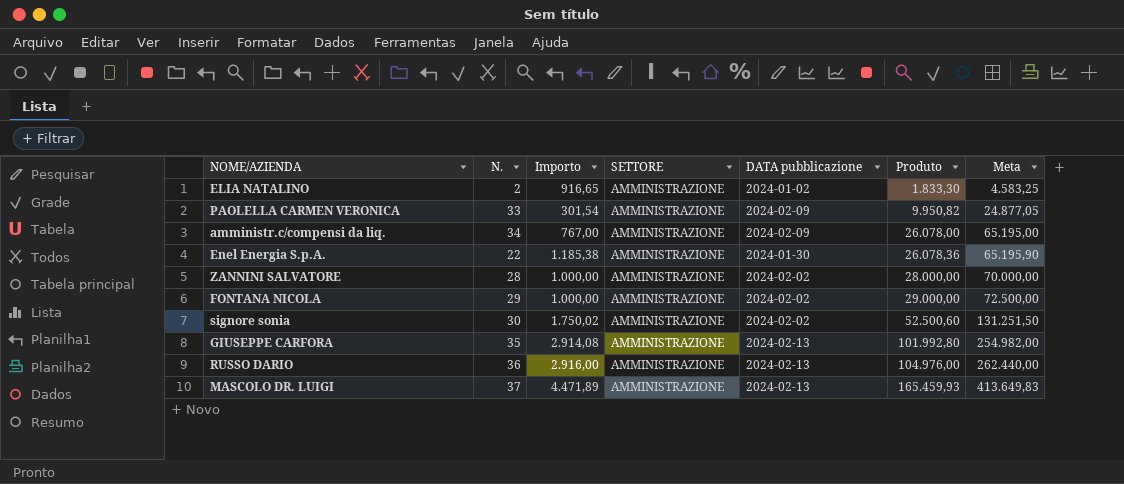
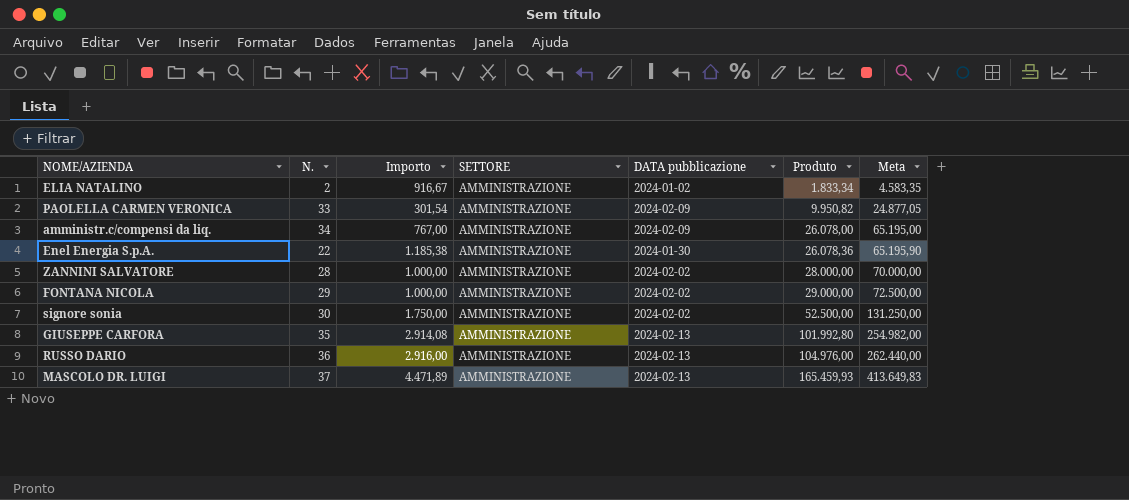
ELIA NATALINO | Importo: 916,65 -> 916,67
ELIA NATALINO | Produto: 1.833,30 -> 1.833,34
ELIA NATALINO | Meta: 4.583,25 -> 4.583,35
signore sonia | Importo: 1.750,02 -> 1.750,00
signore sonia | Produto: 52.500,60 -> 52.500,00
signore sonia | Meta: 131.251,50 -> 131.250,00

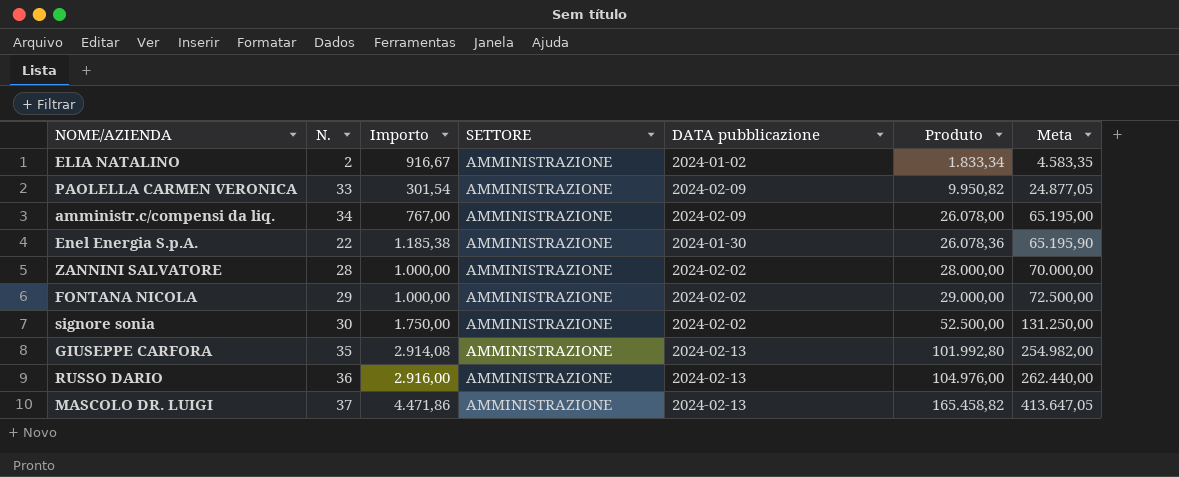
MASCOLO DR. LUIGI | Importo: 4.471,89 -> 4.471,86
MASCOLO DR. LUIGI | Produto: 165.459,93 -> 165.458,82
MASCOLO DR. LUIGI | Meta: 413.649,83 -> 413.647,05

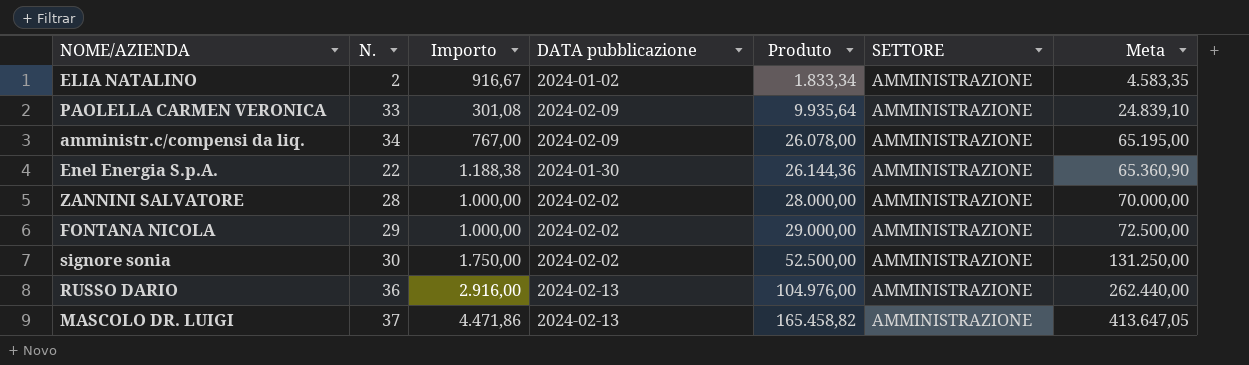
column SETTORE | position: 4 -> 6
row GIUSEPPE CARFORA: 35 | 2.914,08 | AMMINISTRAZIONE | 2024-02-13 | 101.992,80 | 254.982,00 -> none
PAOLELLA CARMEN VERONICA | Importo: 301,54 -> 301,08
PAOLELLA CARMEN VERONICA | Produto: 9.950,82 -> 9.935,64
PAOLELLA CARMEN VERONICA | Meta: 24.877,05 -> 24.839,10
Enel Energia S.p.A. | Importo: 1.185,38 -> 1.188,38
Enel Energia S.p.A. | Produto: 26.078,36 -> 26.144,36
Enel Energia S.p.A. | Meta: 65.195,90 -> 65.360,90

